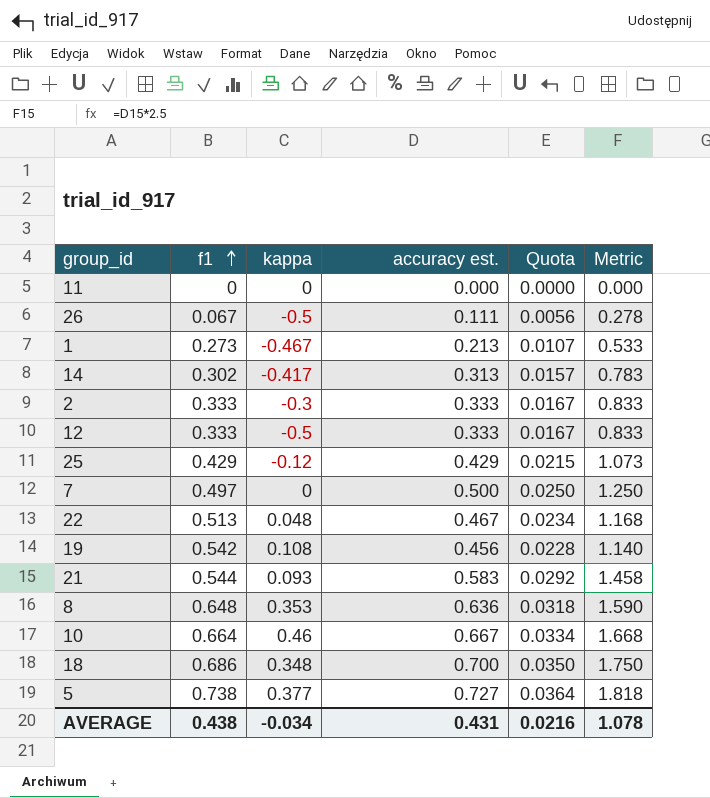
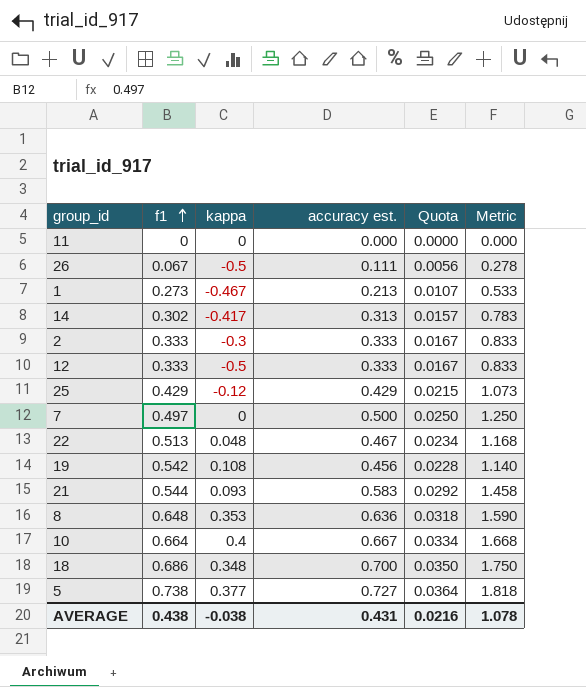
10 | kappa: 0.46 -> 0.4
AVERAGE | kappa: -0.034 -> -0.038

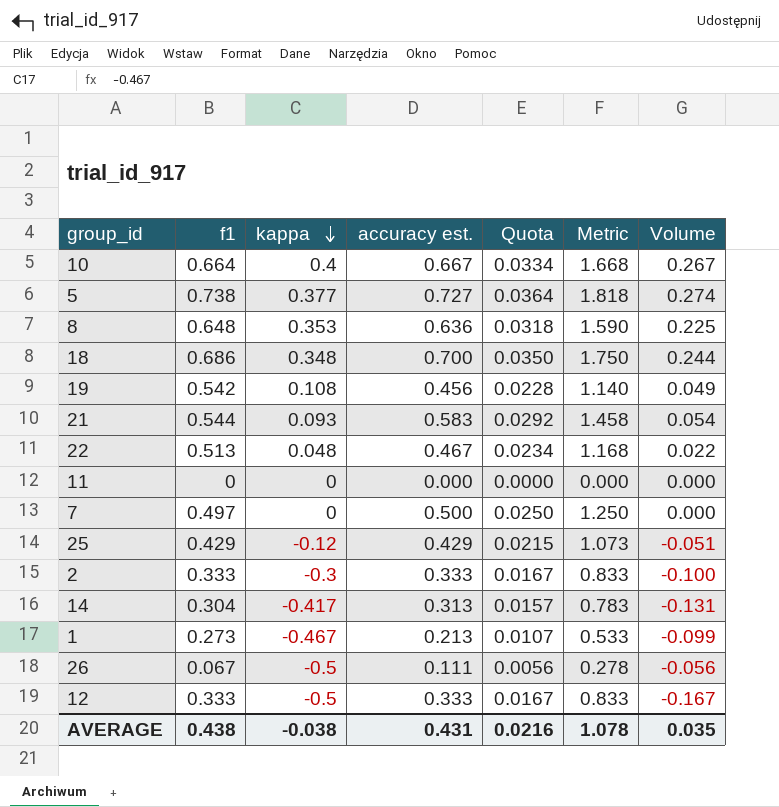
row order: f1 ascending -> kappa descending
column Volume | formula: none -> [kappa] * [accuracy est.]
14 | f1: 0.302 -> 0.304

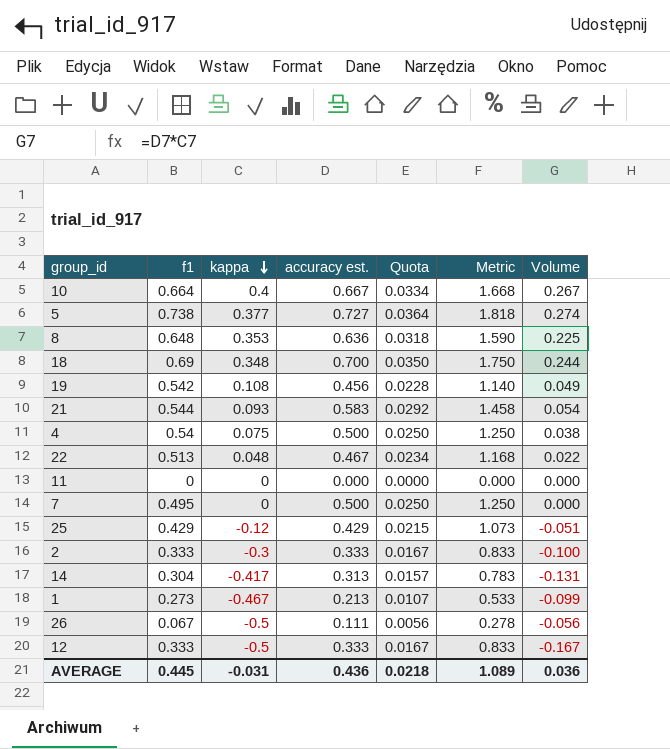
18 | f1: 0.686 -> 0.69
row 4: none -> 0.54 | 0.075 | 0.500 | 0.0250 | 1.250 | 0.038
7 | f1: 0.497 -> 0.495
AVERAGE | f1: 0.438 -> 0.445
AVERAGE | kappa: -0.038 -> -0.031
AVERAGE | accuracy est.: 0.431 -> 0.436
AVERAGE | Quota: 0.0216 -> 0.0218
AVERAGE | Metric: 1.078 -> 1.089
AVERAGE | Volume: 0.035 -> 0.036

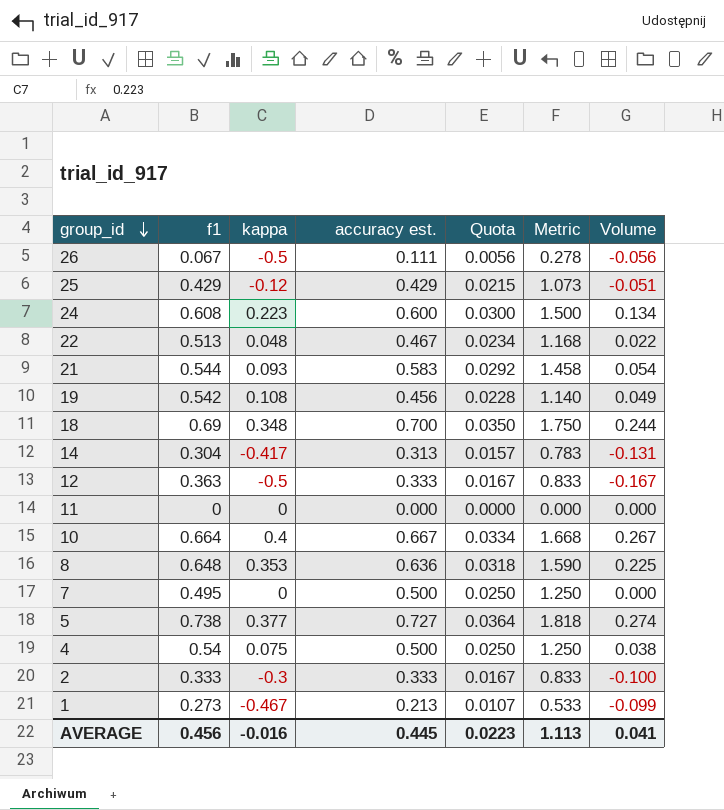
row order: kappa descending -> group_id descending
row 24: none -> 0.608 | 0.223 | 0.600 | 0.0300 | 1.500 | 0.134
12 | f1: 0.333 -> 0.363
AVERAGE | f1: 0.445 -> 0.456
AVERAGE | kappa: -0.031 -> -0.016
AVERAGE | accuracy est.: 0.436 -> 0.445
AVERAGE | Quota: 0.0218 -> 0.0223
AVERAGE | Metric: 1.089 -> 1.113
AVERAGE | Volume: 0.036 -> 0.041

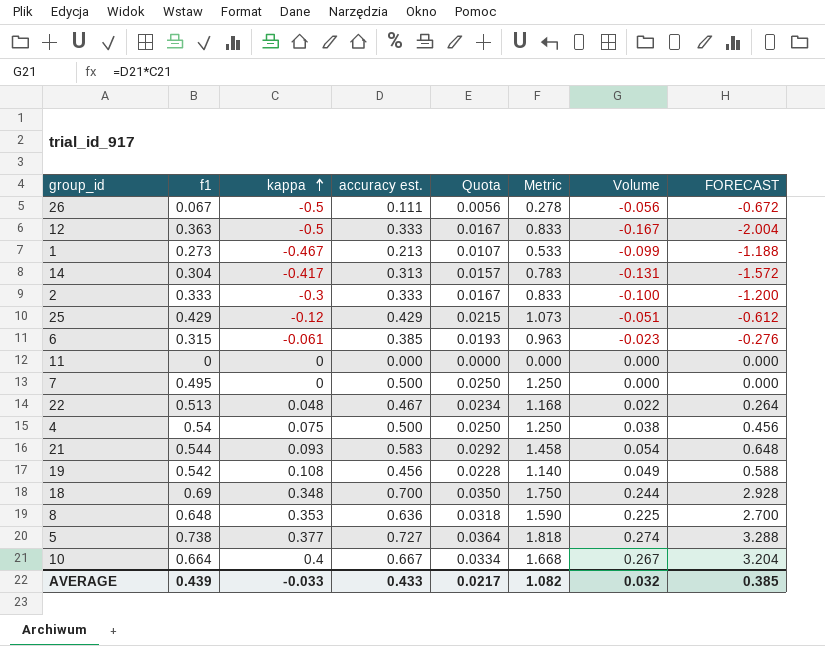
row order: group_id descending -> kappa ascending
column FORECAST | formula: none -> [Volume] * 12
row 24: 0.608 | 0.223 | 0.600 | 0.0300 | 1.500 | 0.134 -> none
row 6: none -> 0.315 | -0.061 | 0.385 | 0.0193 | 0.963 | -0.023 | -0.276
AVERAGE | f1: 0.456 -> 0.439
AVERAGE | kappa: -0.016 -> -0.033
AVERAGE | accuracy est.: 0.445 -> 0.433
AVERAGE | Quota: 0.0223 -> 0.0217
AVERAGE | Metric: 1.113 -> 1.082
AVERAGE | Volume: 0.041 -> 0.032

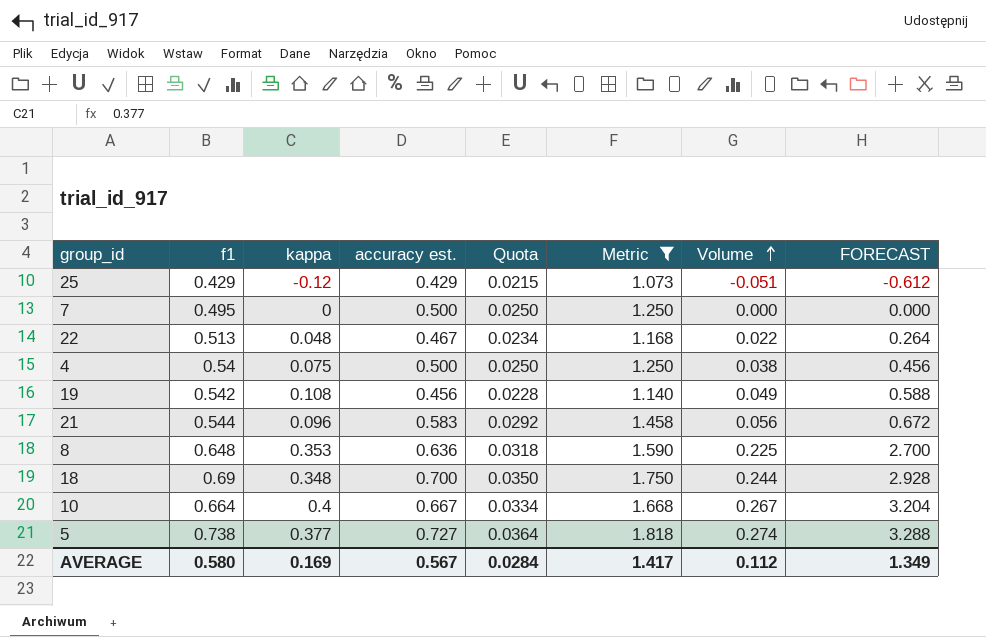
filter: none -> Metric >= 1.073
row order: kappa ascending -> Volume ascending
21 | kappa: 0.093 -> 0.096
21 | Volume: 0.054 -> 0.056
21 | FORECAST: 0.648 -> 0.672
AVERAGE | f1: 0.439 -> 0.580
AVERAGE | kappa: -0.033 -> 0.169
AVERAGE | accuracy est.: 0.433 -> 0.567
AVERAGE | Quota: 0.0217 -> 0.0284
AVERAGE | Metric: 1.082 -> 1.417
AVERAGE | Volume: 0.032 -> 0.112
AVERAGE | FORECAST: 0.385 -> 1.349

